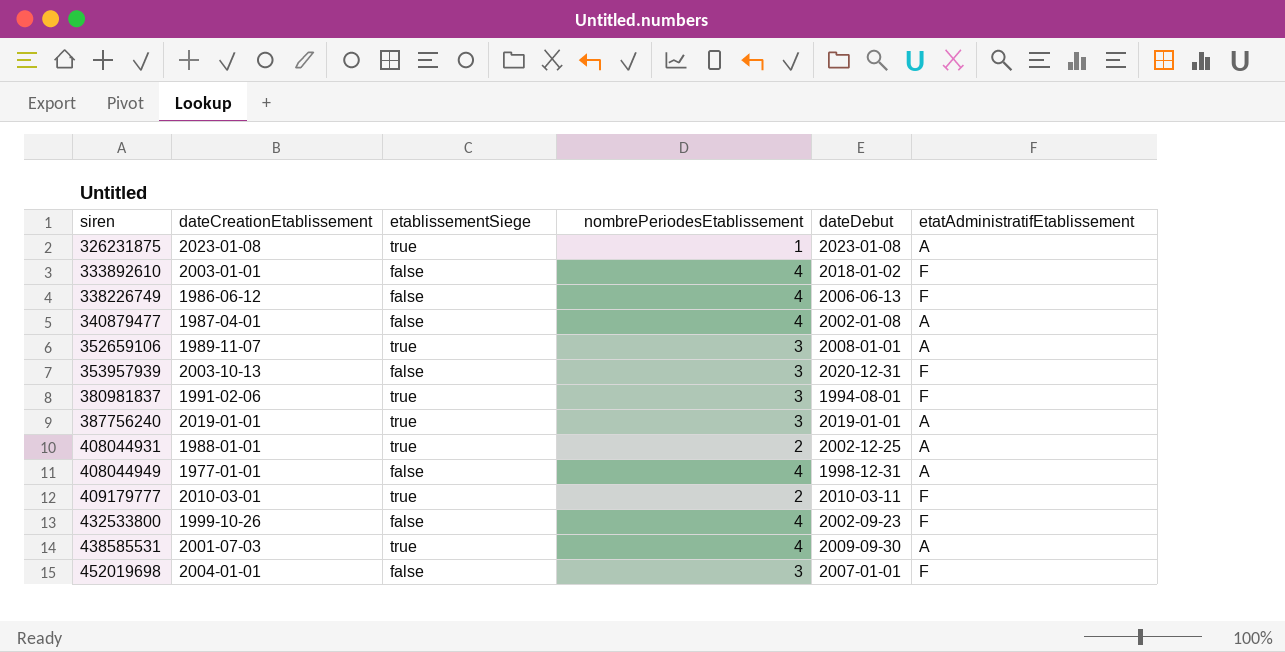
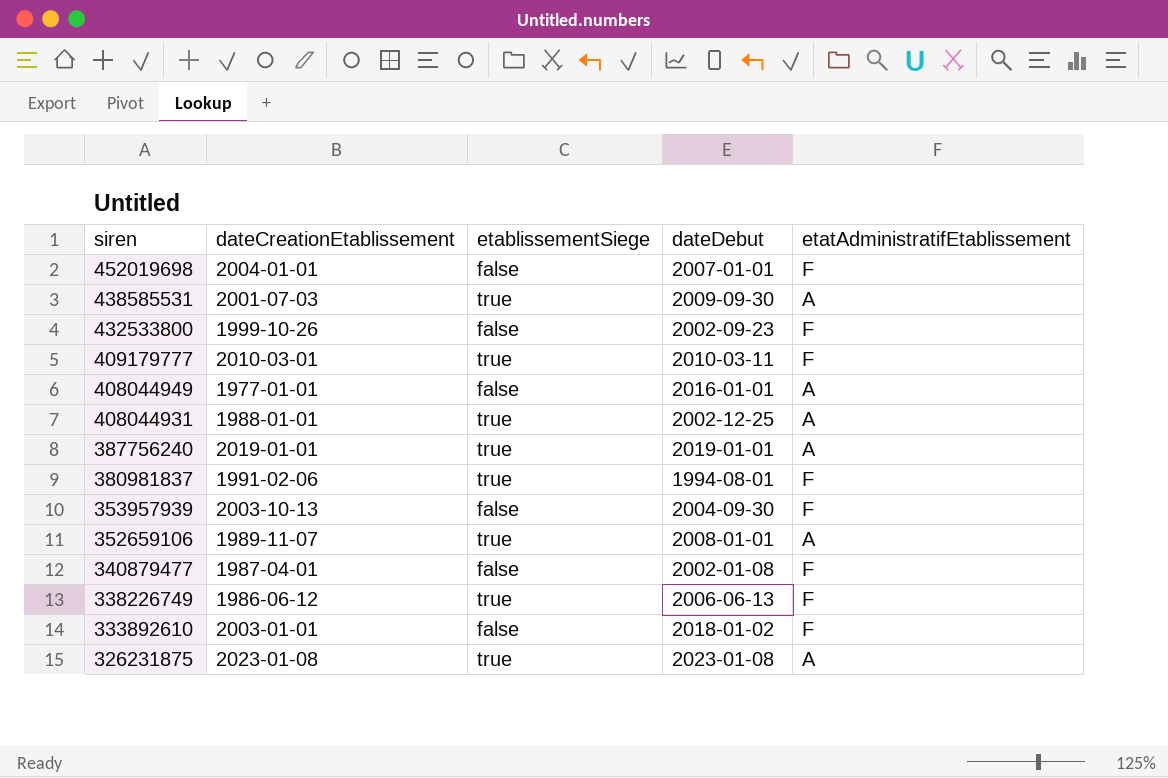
row order: siren ascending -> siren descending
column nombrePeriodesEtablissement | position: 4 -> none
408044949 | dateDebut: 1998-12-31 -> 2016-01-01
353957939 | dateDebut: 2020-12-31 -> 2004-09-30
340879477 | etatAdministratifEtablissement: A -> F
338226749 | etablissementSiege: false -> true

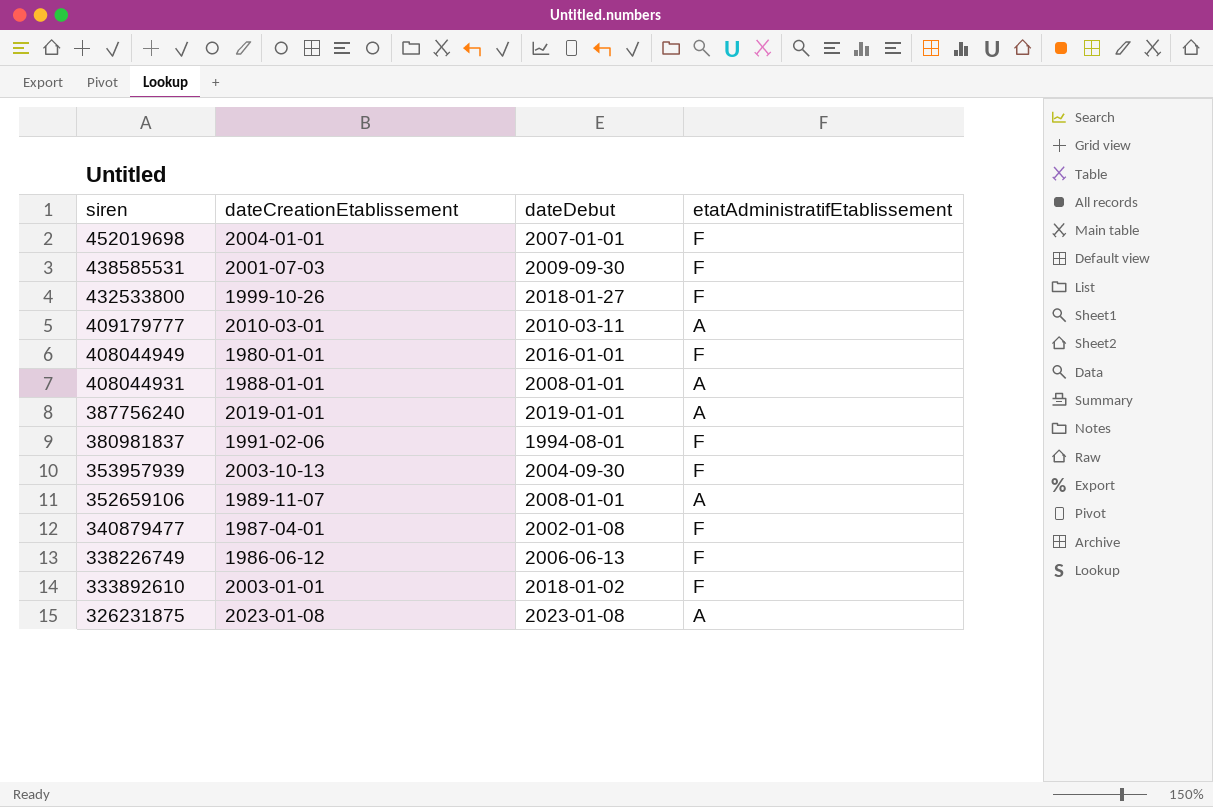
column etablissementSiege | position: 3 -> none
438585531 | etatAdministratifEtablissement: A -> F
432533800 | dateDebut: 2002-09-23 -> 2018-01-27
409179777 | etatAdministratifEtablissement: F -> A
408044949 | dateCreationEtablissement: 1977-01-01 -> 1980-01-01
408044949 | etatAdministratifEtablissement: A -> F
408044931 | dateDebut: 2002-12-25 -> 2008-01-01

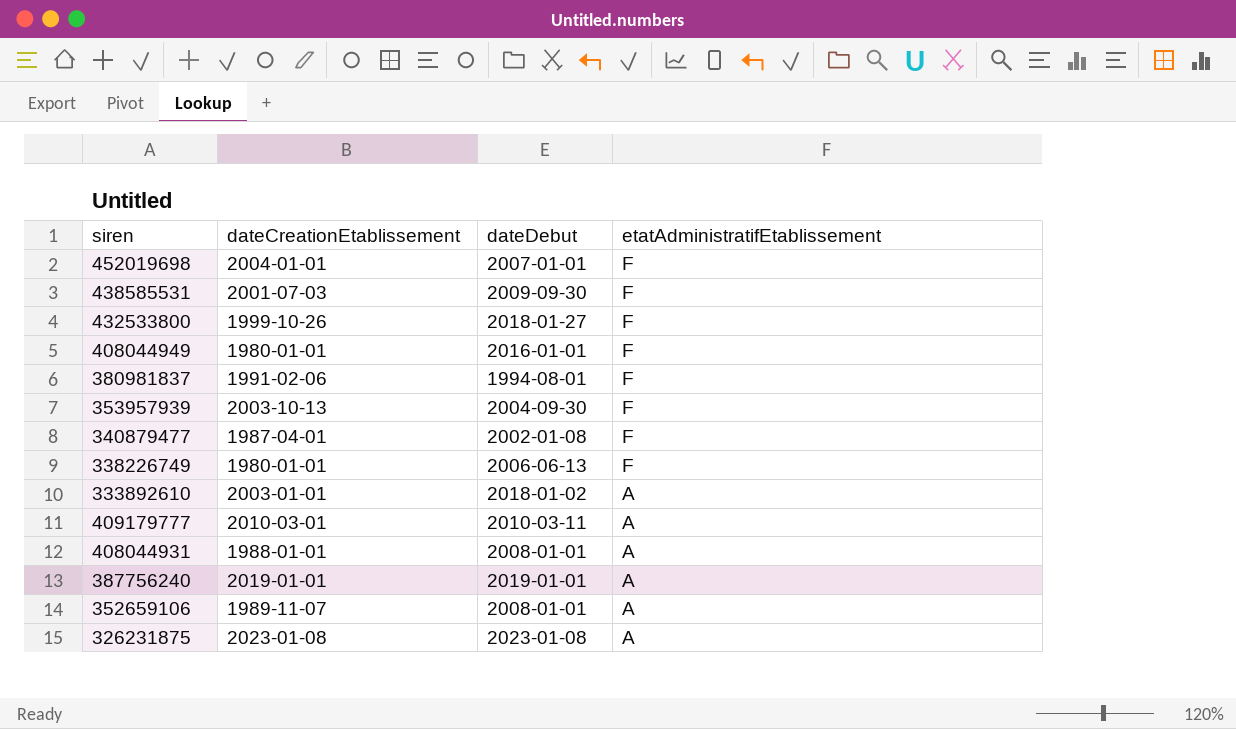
row order: siren descending -> etatAdministratifEtablissement descending
338226749 | dateCreationEtablissement: 1986-06-12 -> 1980-01-01
333892610 | etatAdministratifEtablissement: F -> A

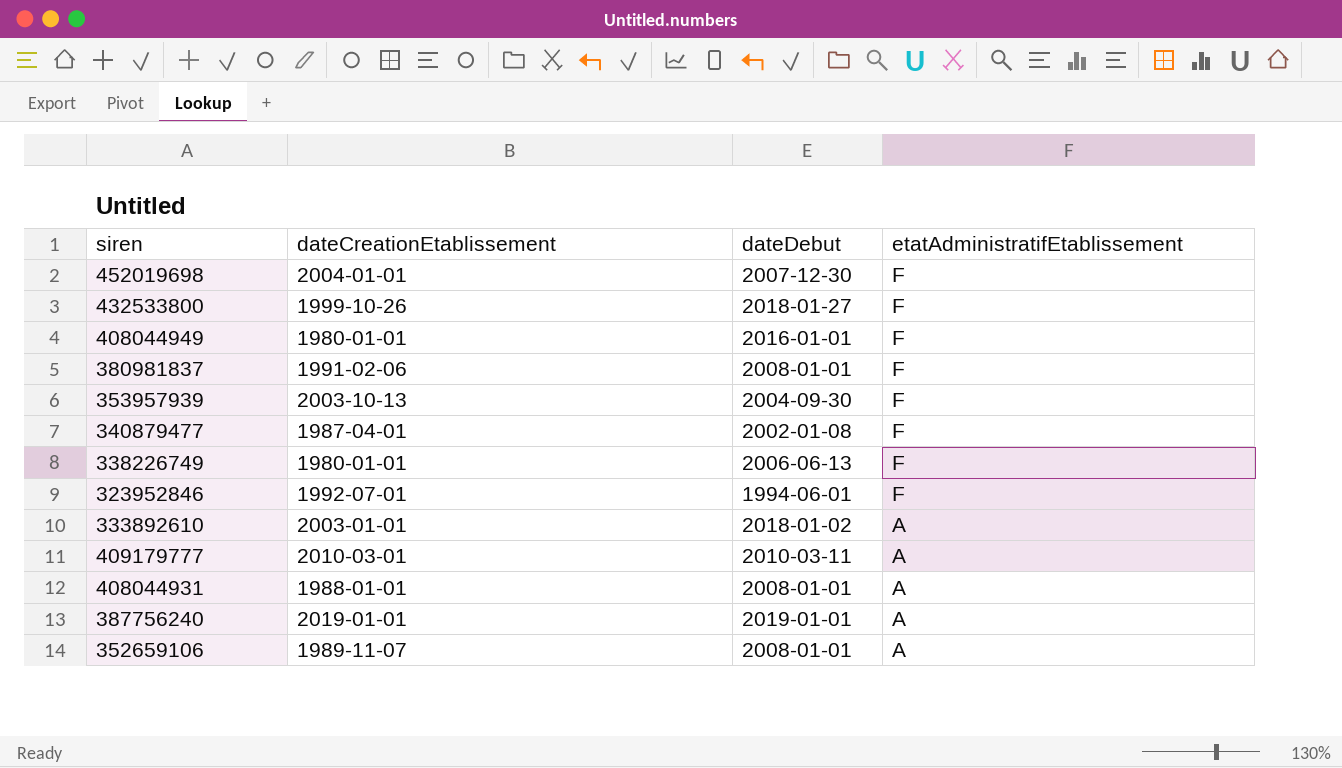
row 438585531: 2001-07-03 | 2009-09-30 | F -> none
row 326231875: 2023-01-08 | 2023-01-08 | A -> none
452019698 | dateDebut: 2007-01-01 -> 2007-12-30
380981837 | dateDebut: 1994-08-01 -> 2008-01-01
row 323952846: none -> 1992-07-01 | 1994-06-01 | F

